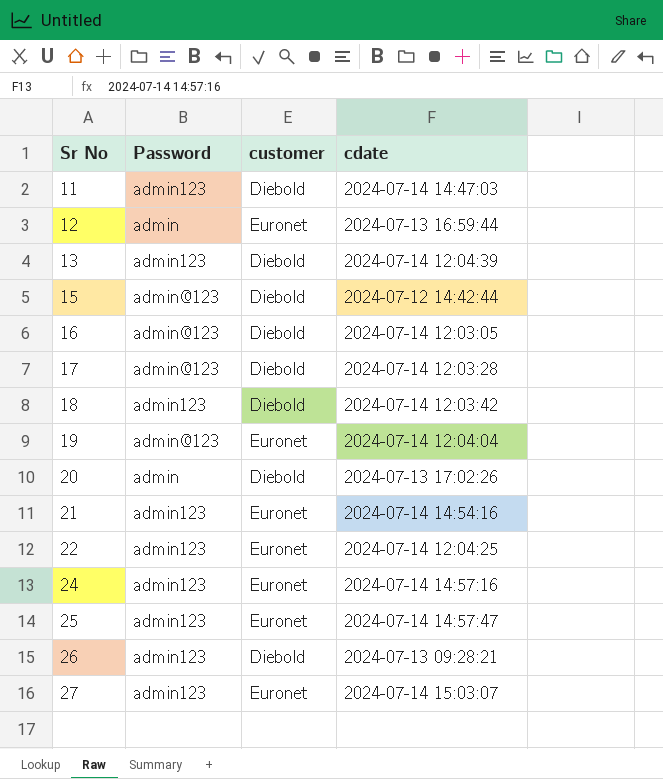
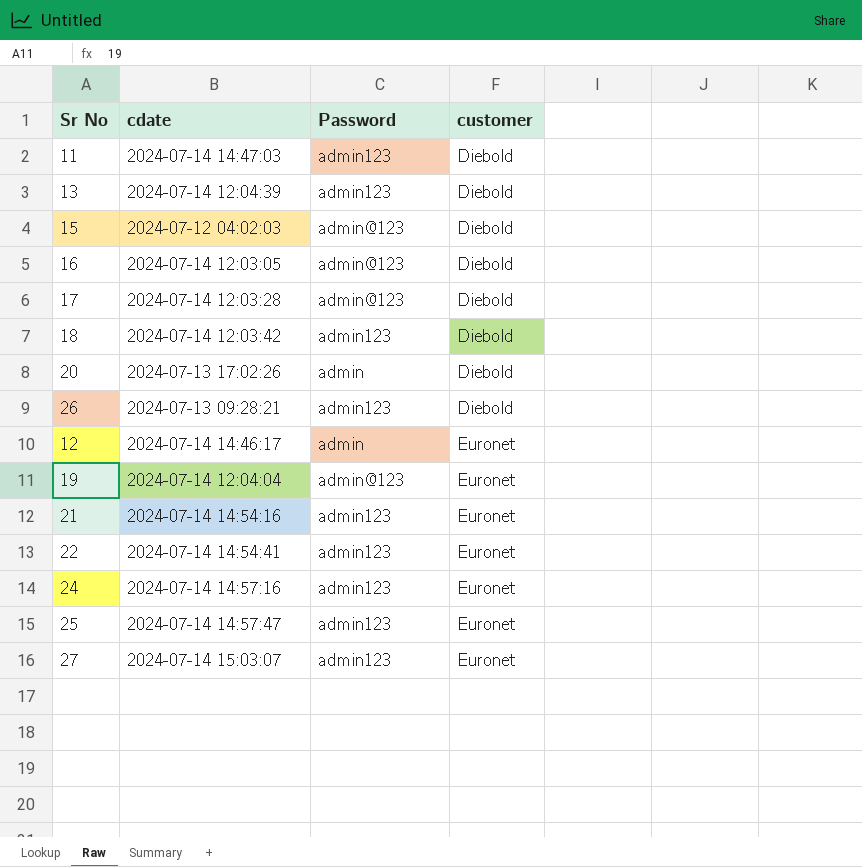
row order: Sr No ascending -> customer ascending
column cdate | position: 4 -> 2
15 | cdate: 2024-07-12 14:42:44 -> 2024-07-12 04:02:03
12 | cdate: 2024-07-13 16:59:44 -> 2024-07-14 14:46:17
22 | cdate: 2024-07-14 12:04:25 -> 2024-07-14 14:54:41

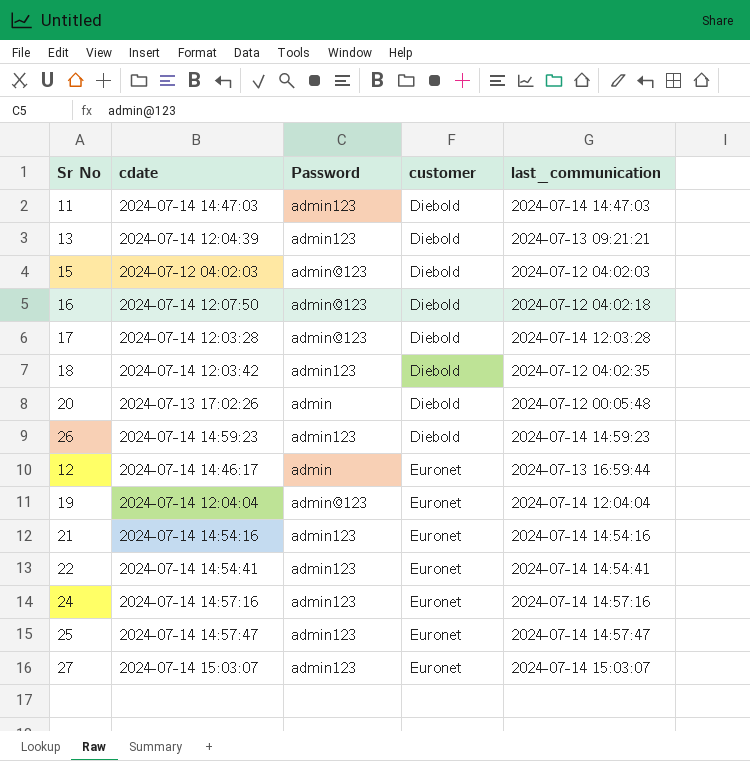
column last_communication | position: none -> 5
16 | cdate: 2024-07-14 12:03:05 -> 2024-07-14 12:07:50
26 | cdate: 2024-07-13 09:28:21 -> 2024-07-14 14:59:23

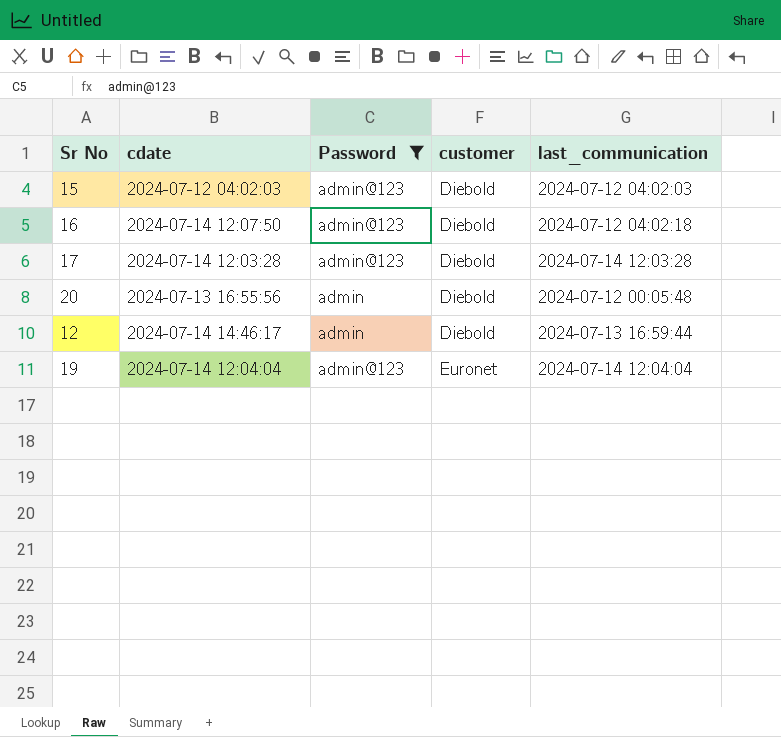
filter: none -> Password != admin123
20 | cdate: 2024-07-13 17:02:26 -> 2024-07-13 16:55:56
12 | customer: Euronet -> Diebold

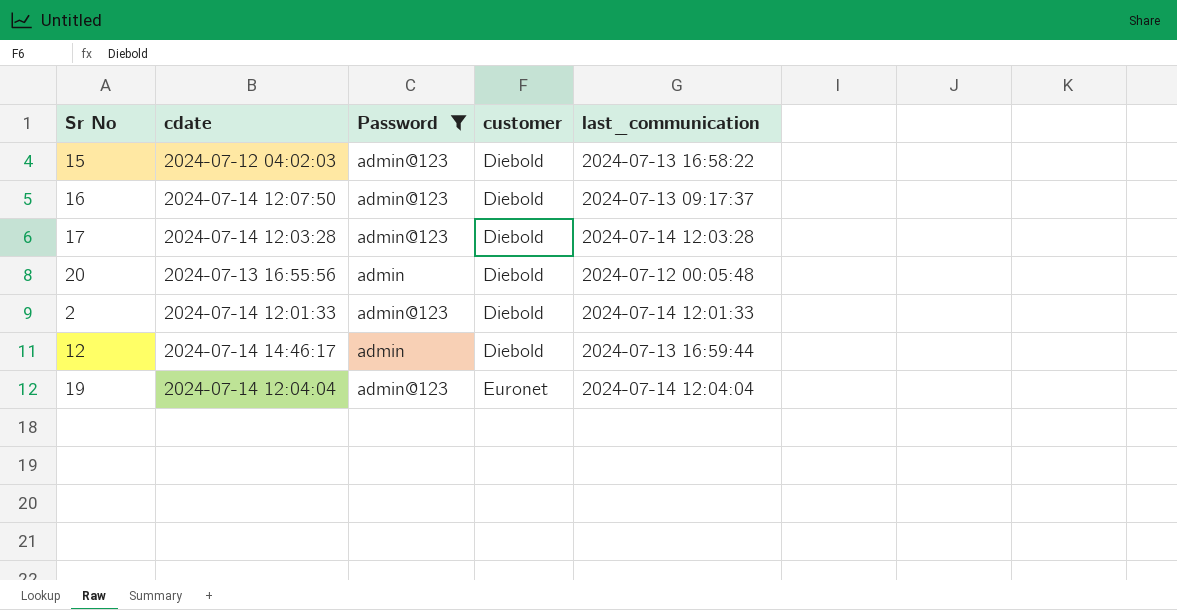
15 | last_communication: 2024-07-12 04:02:03 -> 2024-07-13 16:58:22
16 | last_communication: 2024-07-12 04:02:18 -> 2024-07-13 09:17:37
row 2: none -> 2024-07-14 12:01:33 | admin@123 | Diebold | 2024-07-14 12:01:33

